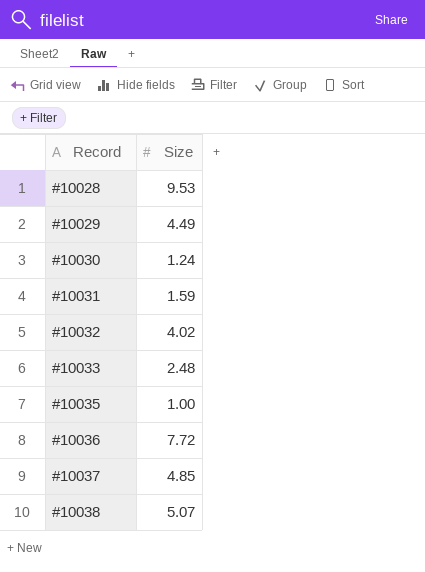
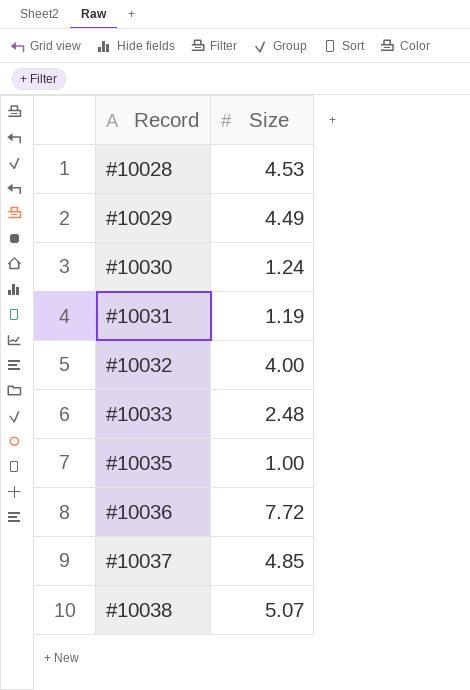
#10028 | Size: 9.53 -> 4.53
#10031 | Size: 1.59 -> 1.19
#10032 | Size: 4.02 -> 4.00

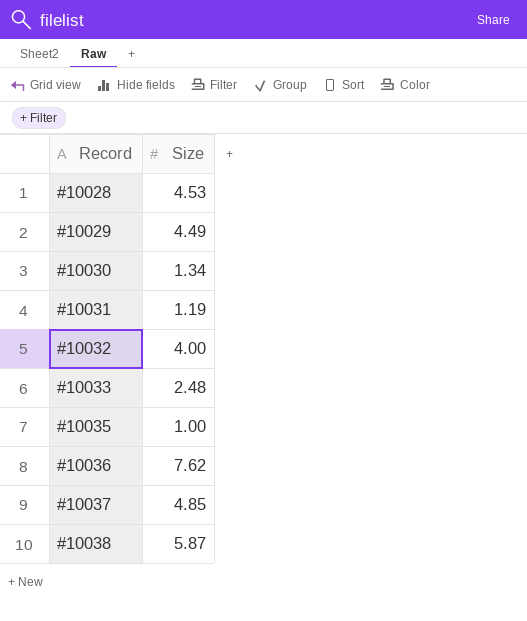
#10030 | Size: 1.24 -> 1.34
#10036 | Size: 7.72 -> 7.62
#10038 | Size: 5.07 -> 5.87

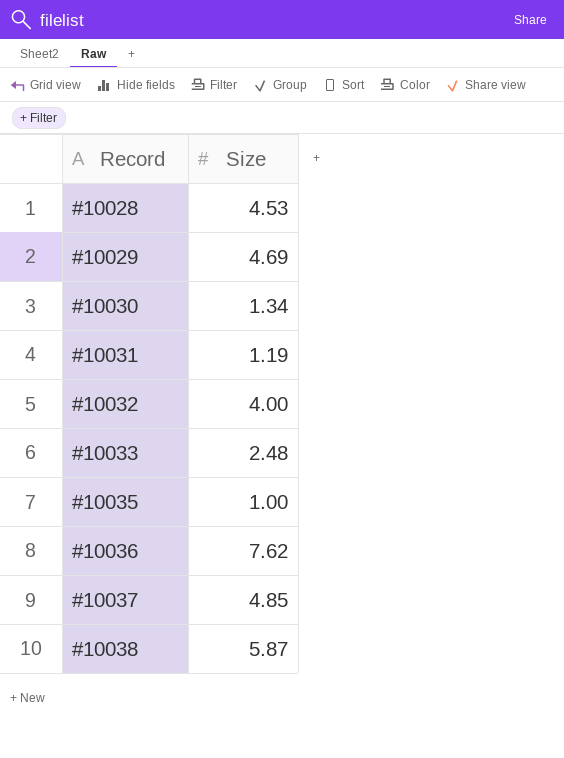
#10029 | Size: 4.49 -> 4.69

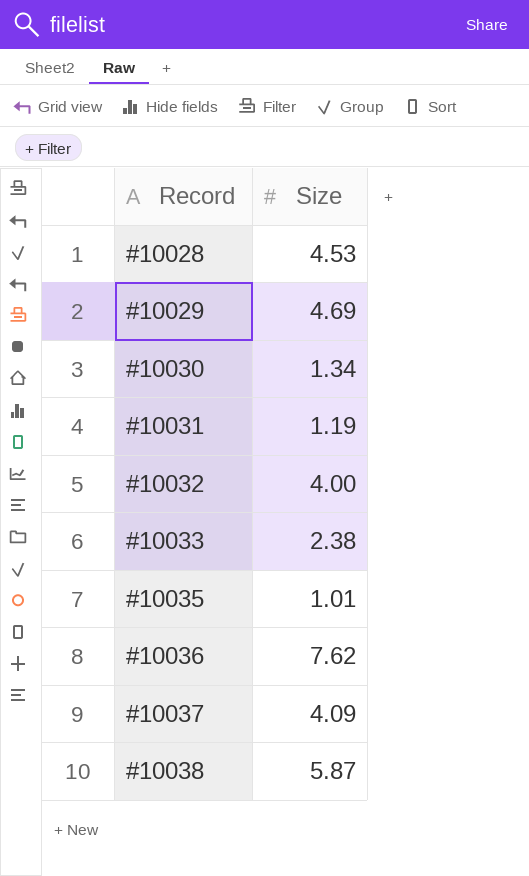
#10033 | Size: 2.48 -> 2.38
#10035 | Size: 1.00 -> 1.01
#10037 | Size: 4.85 -> 4.09

